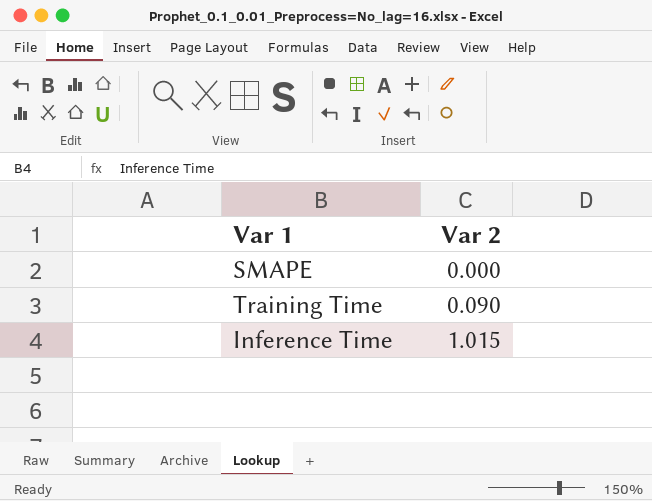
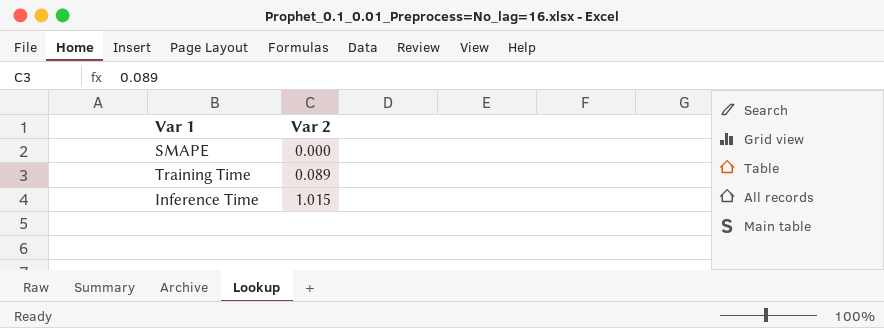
Training Time | Var 2: 0.090 -> 0.089

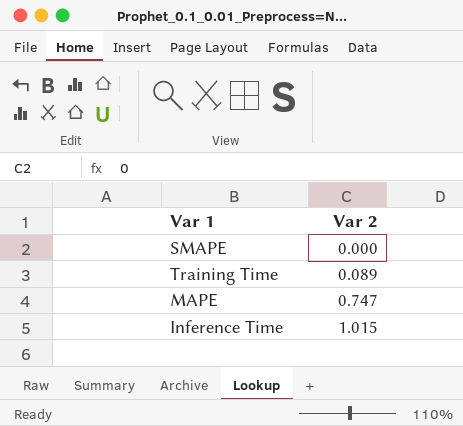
row MAPE: none -> 0.747

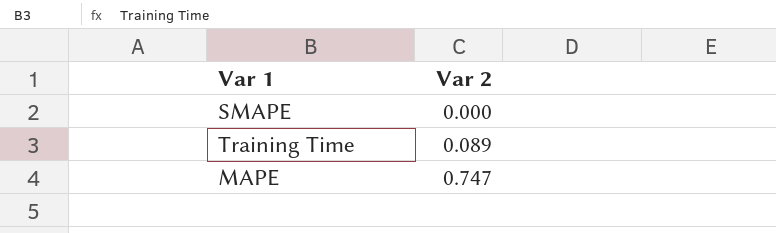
row Inference Time: 1.015 -> none

